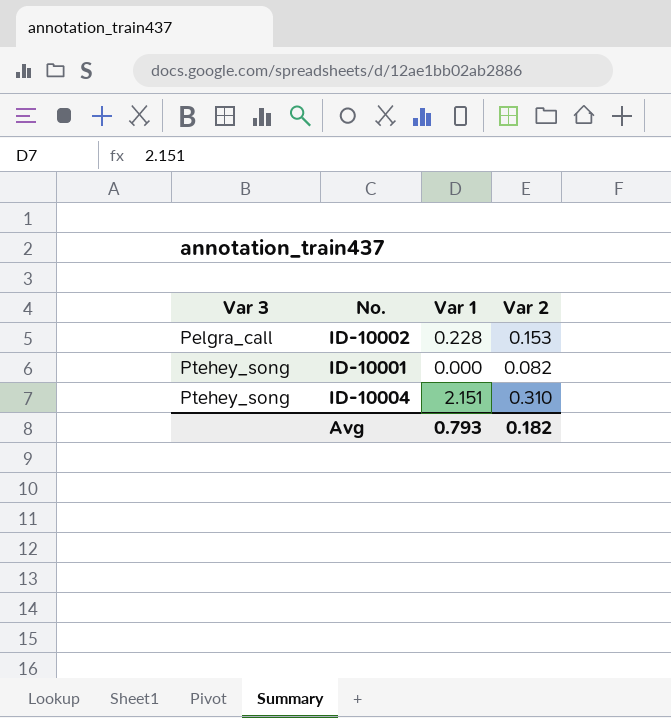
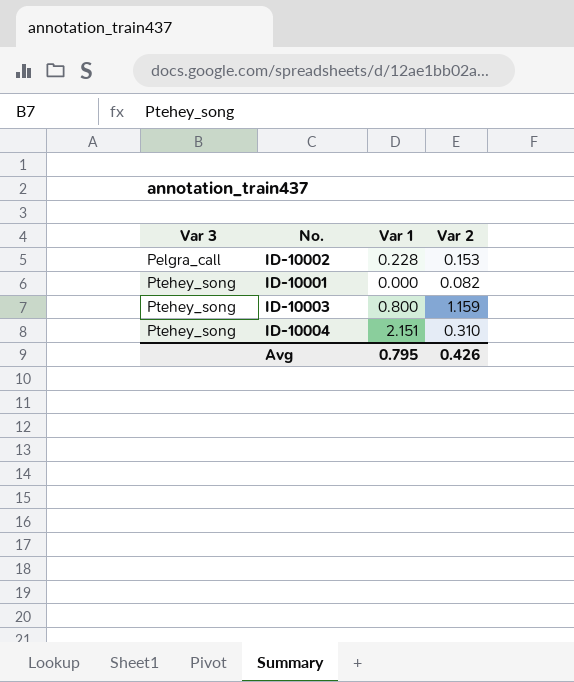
row ID-10003: none -> Ptehey_song | 0.800 | 1.159
Avg | Var 1: 0.793 -> 0.795
Avg | Var 2: 0.182 -> 0.426

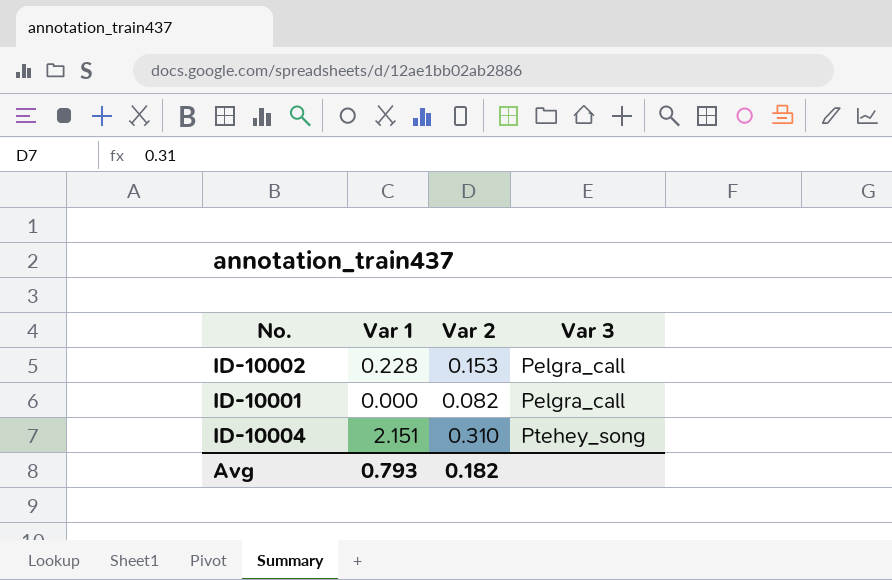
column Var 3 | position: 1 -> 4
row ID-10003: Ptehey_song | 0.800 | 1.159 -> none
ID-10001 | Var 3: Ptehey_song -> Pelgra_call
Avg | Var 1: 0.795 -> 0.793
Avg | Var 2: 0.426 -> 0.182

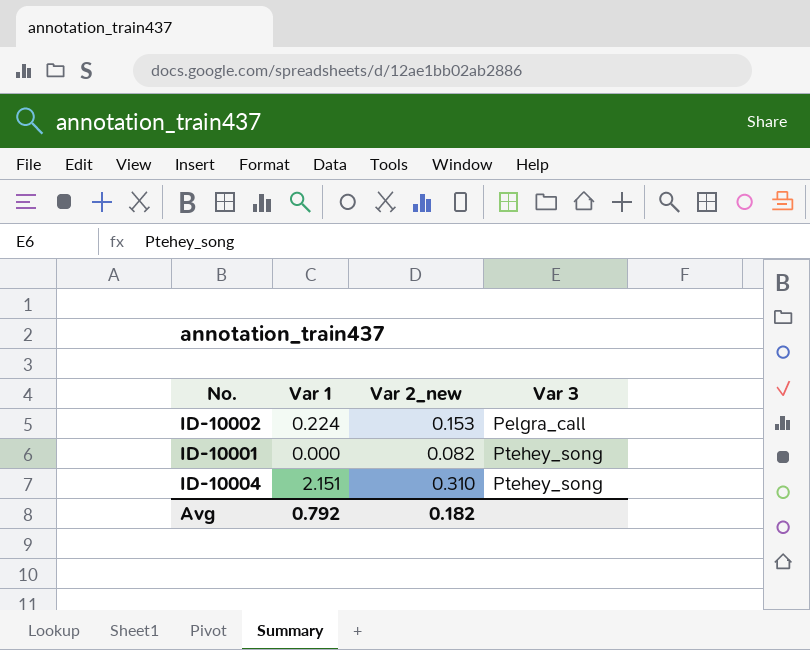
column name: Var 2 -> Var 2_new
ID-10002 | Var 1: 0.228 -> 0.224
ID-10001 | Var 3: Pelgra_call -> Ptehey_song
Avg | Var 1: 0.793 -> 0.792

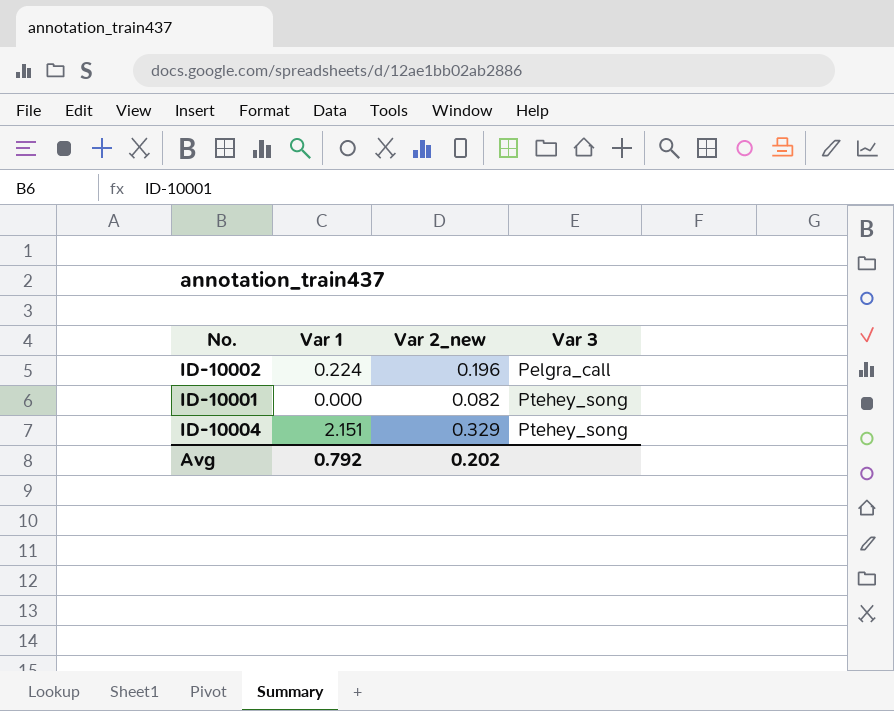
ID-10002 | Var 2_new: 0.153 -> 0.196
ID-10004 | Var 2_new: 0.310 -> 0.329
Avg | Var 2_new: 0.182 -> 0.202

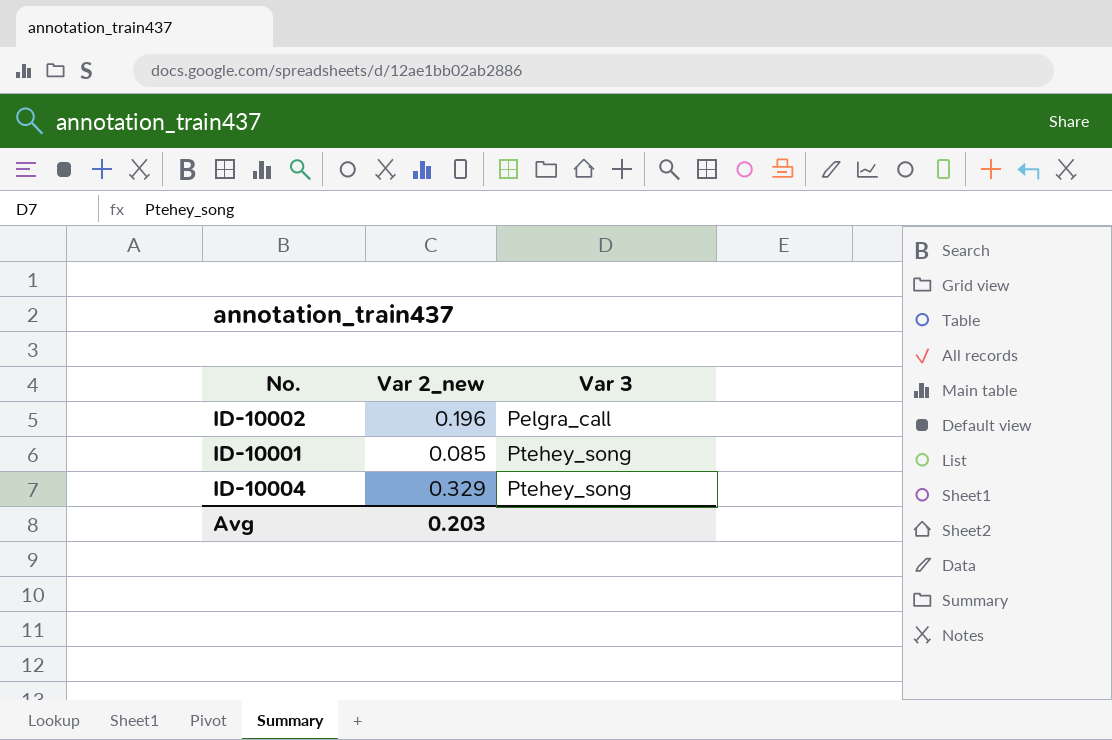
column Var 1 | position: 2 -> none
ID-10001 | Var 2_new: 0.082 -> 0.085
Avg | Var 2_new: 0.202 -> 0.203

